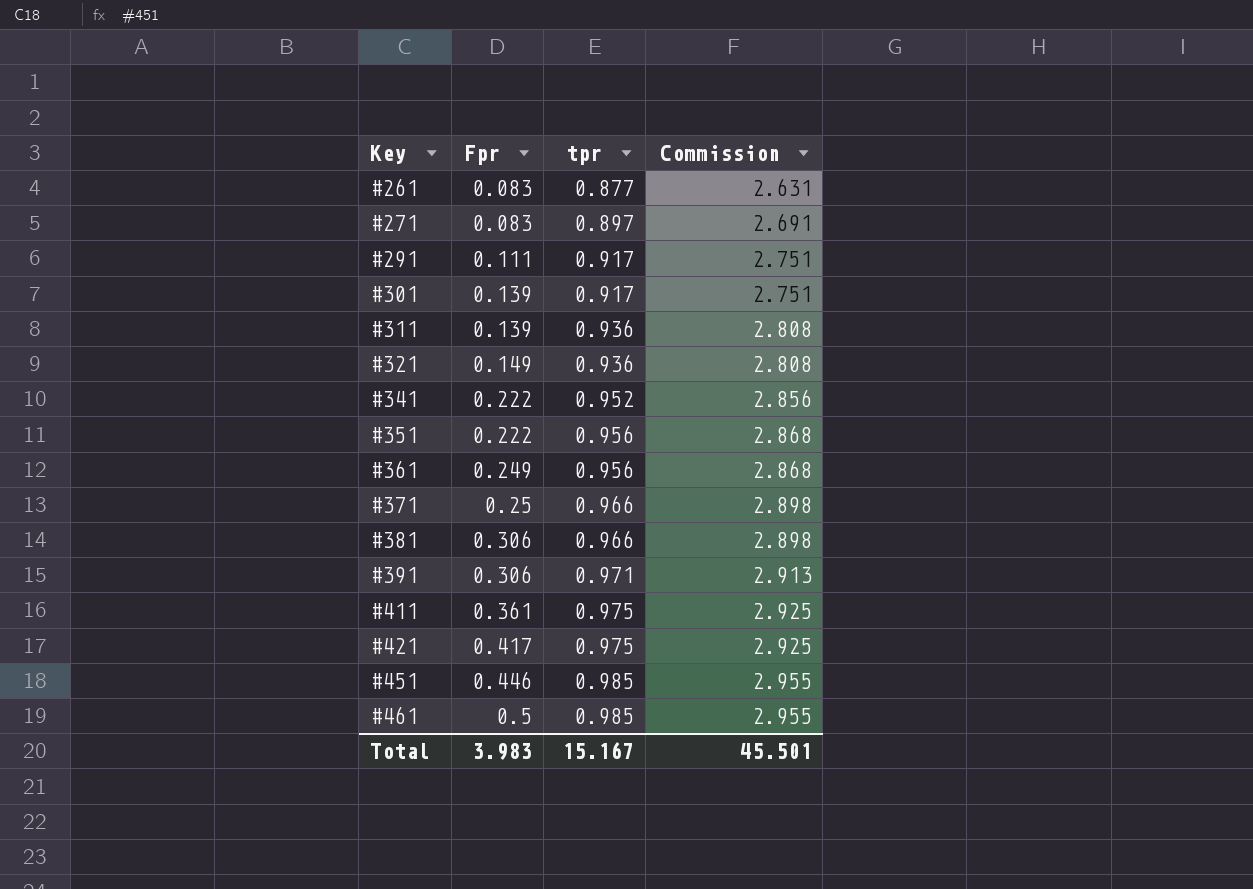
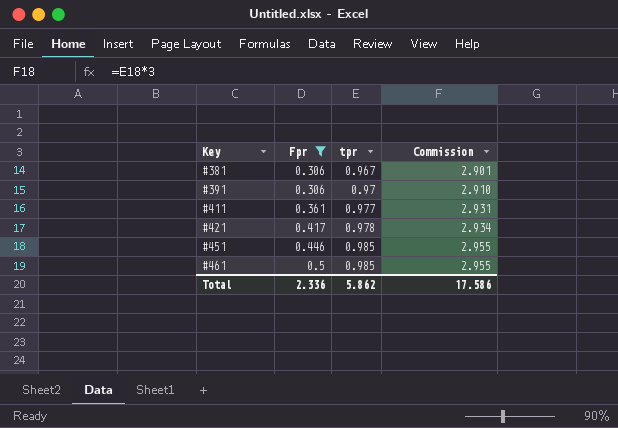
filter: none -> Fpr >= 0.306
#381 | tpr: 0.966 -> 0.967
#381 | Commission: 2.898 -> 2.901
#391 | tpr: 0.971 -> 0.97
#391 | Commission: 2.913 -> 2.910
#411 | tpr: 0.975 -> 0.977
#411 | Commission: 2.925 -> 2.931
#421 | tpr: 0.975 -> 0.978
#421 | Commission: 2.925 -> 2.934
Total | Fpr: 3.983 -> 2.336
Total | tpr: 15.167 -> 5.862
Total | Commission: 45.501 -> 17.586

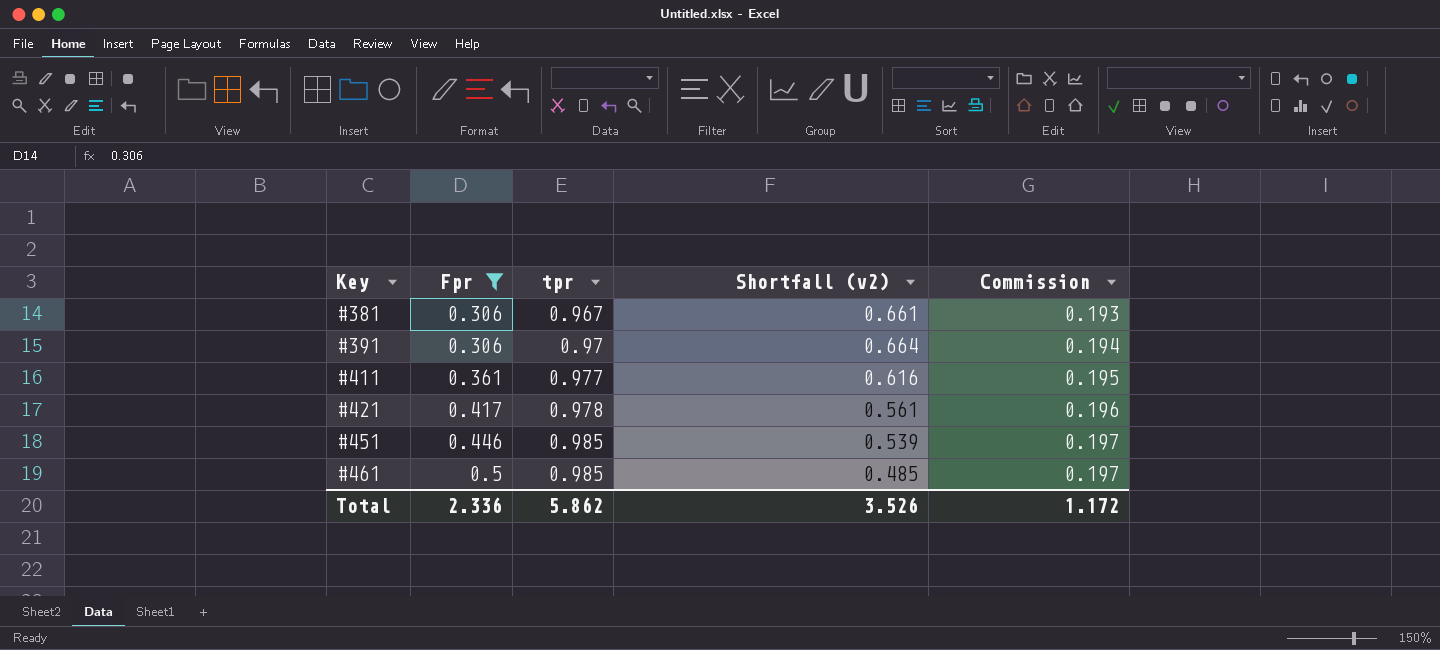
column Shortfall (v2) | formula: none -> [tpr] - [Fpr]
column Commission | formula: [tpr] * 3 -> [tpr] * 0.2
Total | Commission: 17.586 -> 1.172

